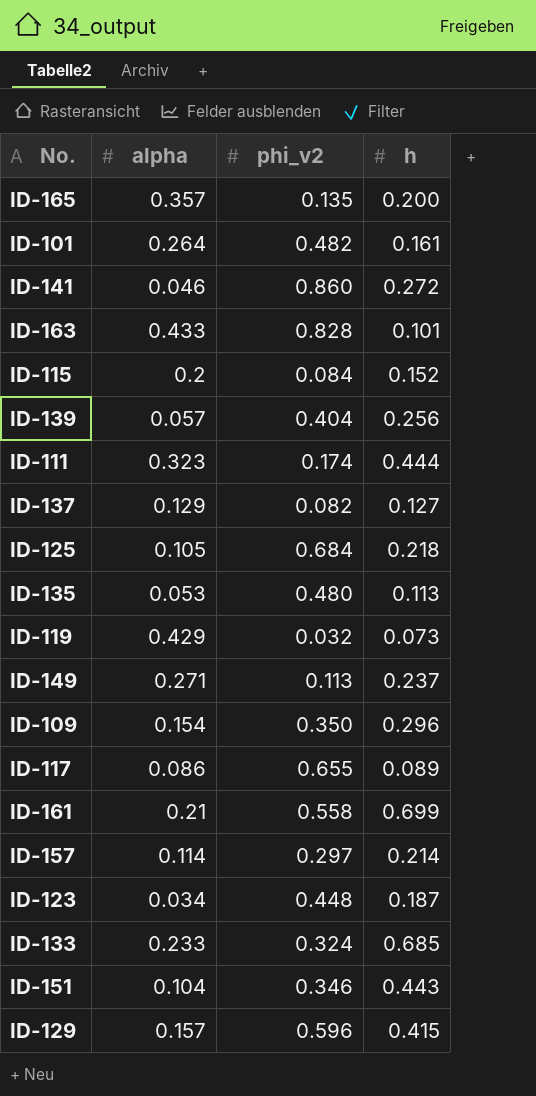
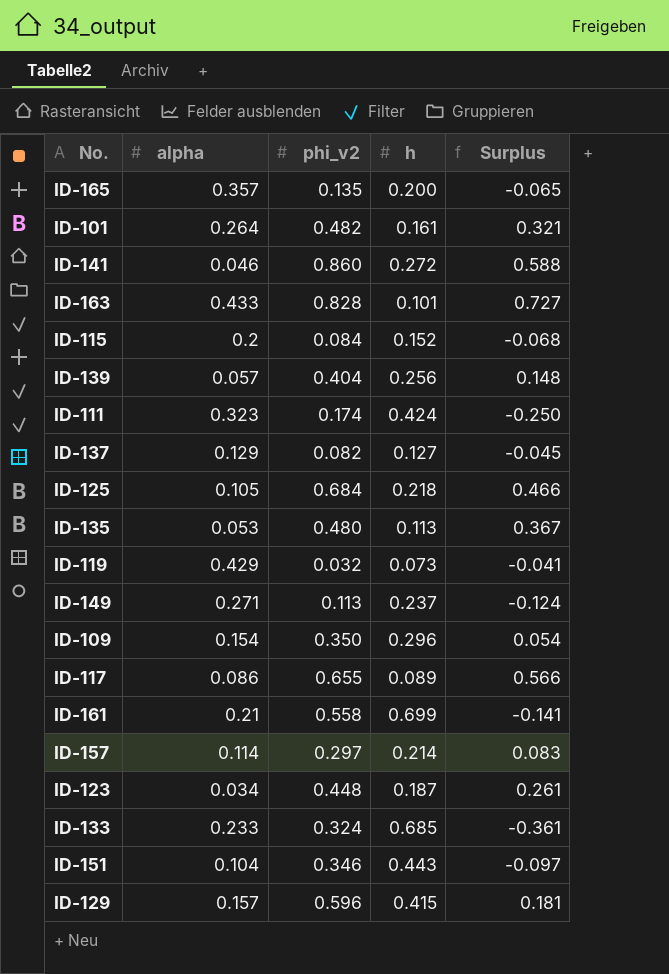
column Surplus | formula: none -> [phi_v2] - [h]
ID-111 | h: 0.444 -> 0.424

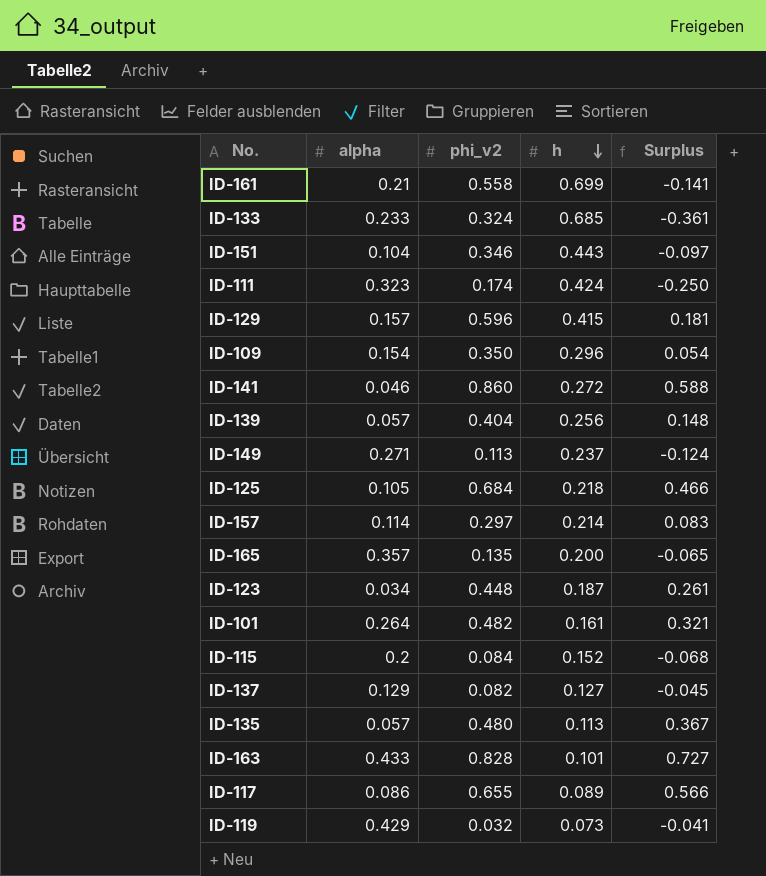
row order: none -> h descending
ID-135 | alpha: 0.053 -> 0.057

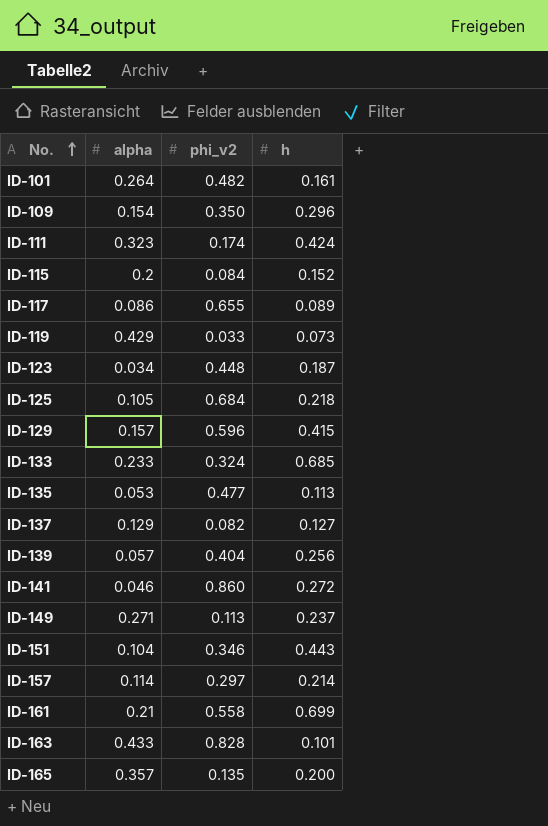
row order: h descending -> No. ascending
column Surplus | formula: [phi_v2] - [h] -> none
ID-119 | phi_v2: 0.032 -> 0.033
ID-135 | alpha: 0.057 -> 0.053
ID-135 | phi_v2: 0.480 -> 0.477

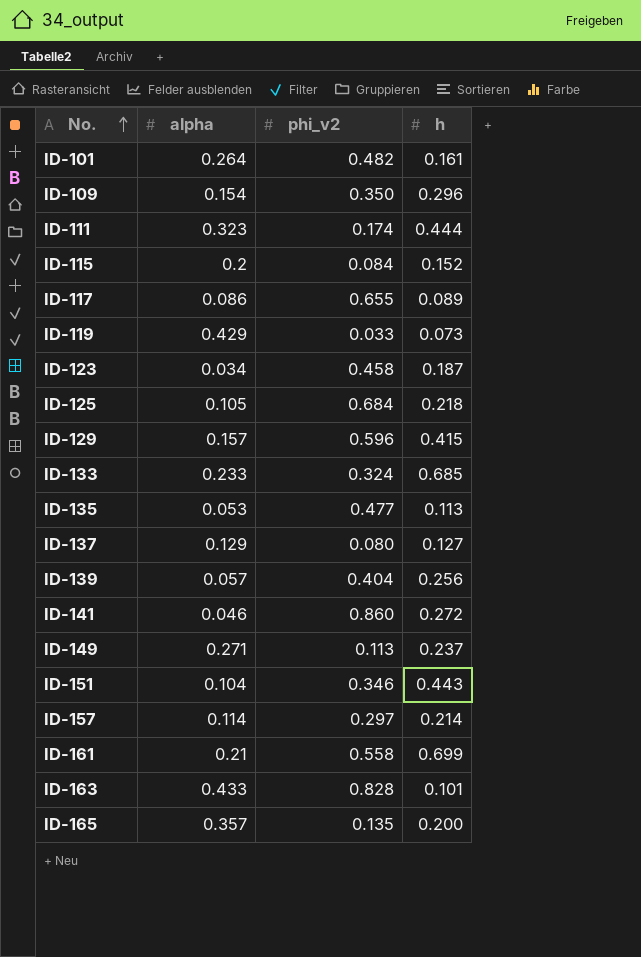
ID-111 | h: 0.424 -> 0.444
ID-123 | phi_v2: 0.448 -> 0.458
ID-137 | phi_v2: 0.082 -> 0.080

